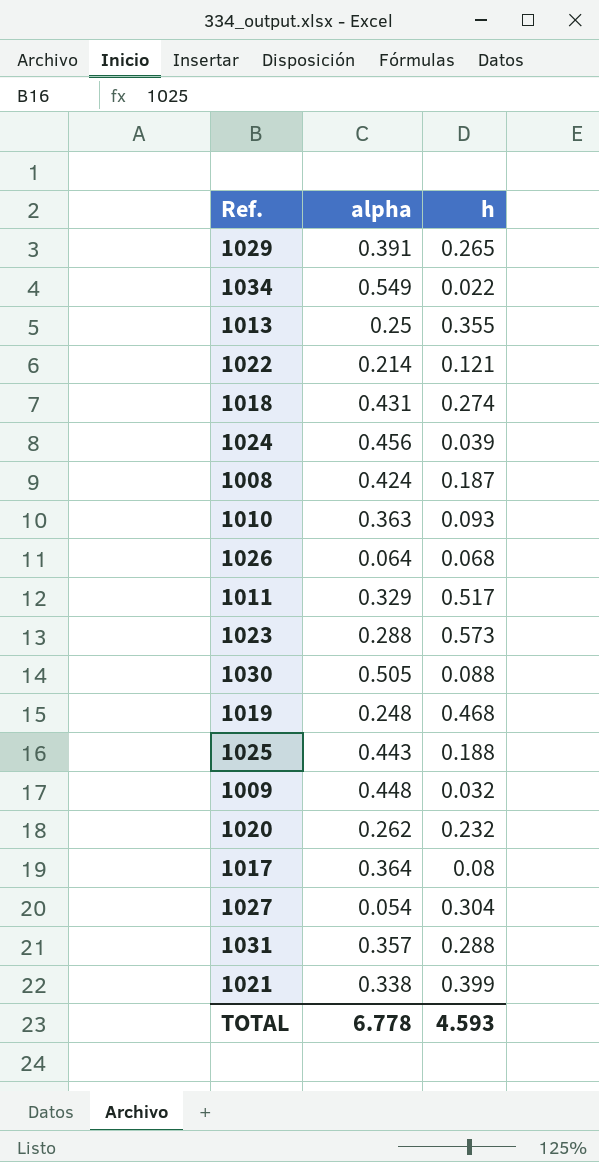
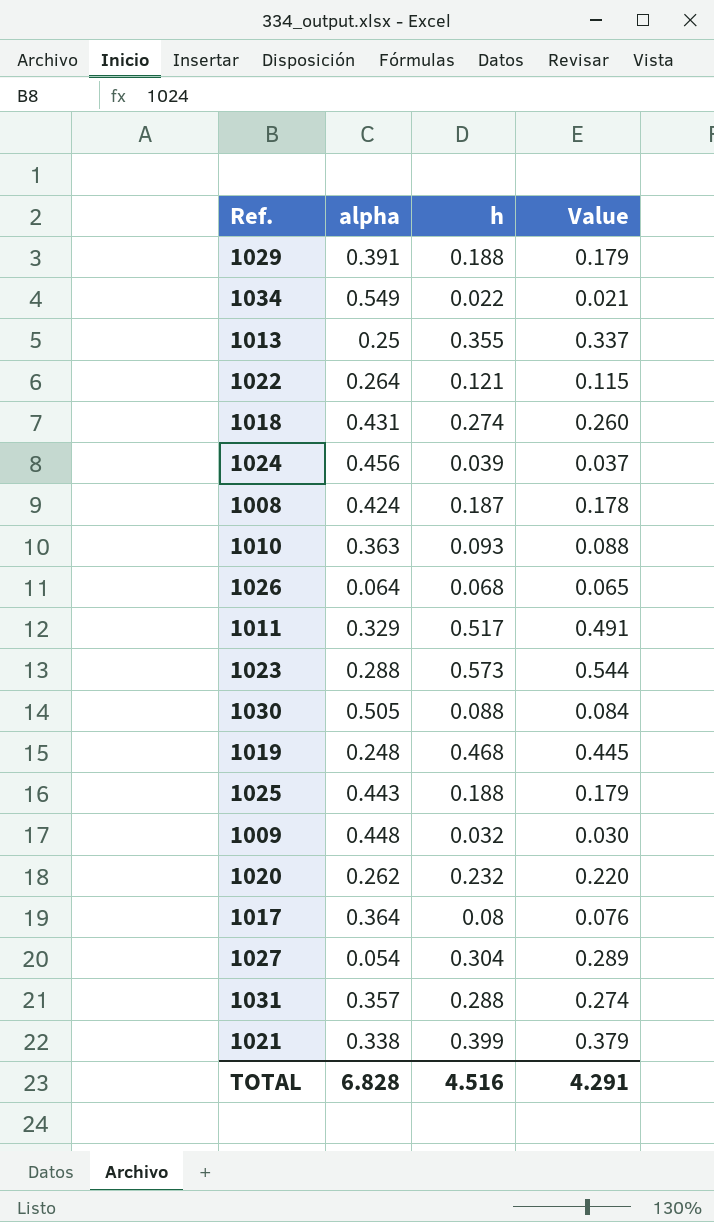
column Value | formula: none -> [h] * 0.95
1029 | h: 0.265 -> 0.188
1022 | alpha: 0.214 -> 0.264
TOTAL | alpha: 6.778 -> 6.828
TOTAL | h: 4.593 -> 4.516

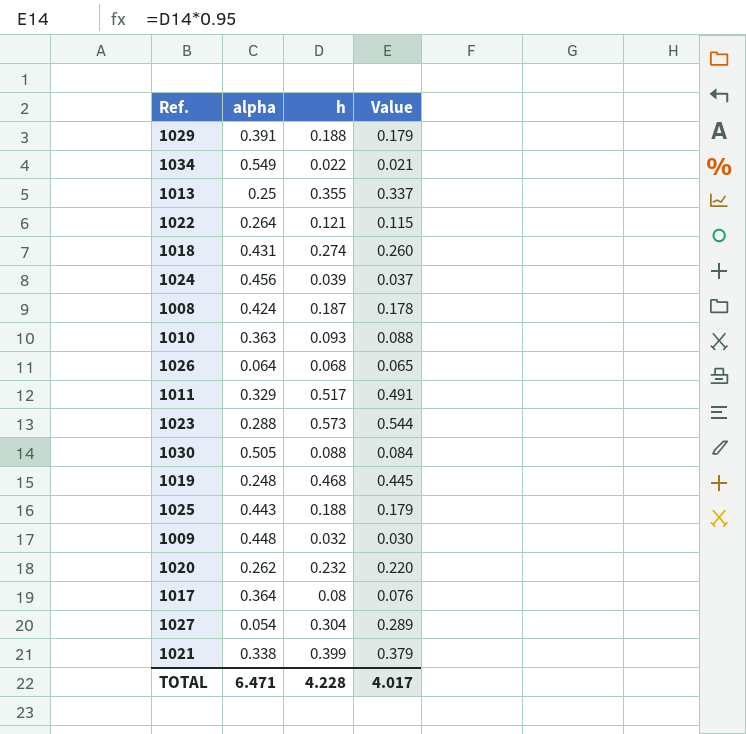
row 1031: 0.357 | 0.288 | 0.274 -> none
TOTAL | alpha: 6.828 -> 6.471
TOTAL | h: 4.516 -> 4.228
TOTAL | Value: 4.291 -> 4.017

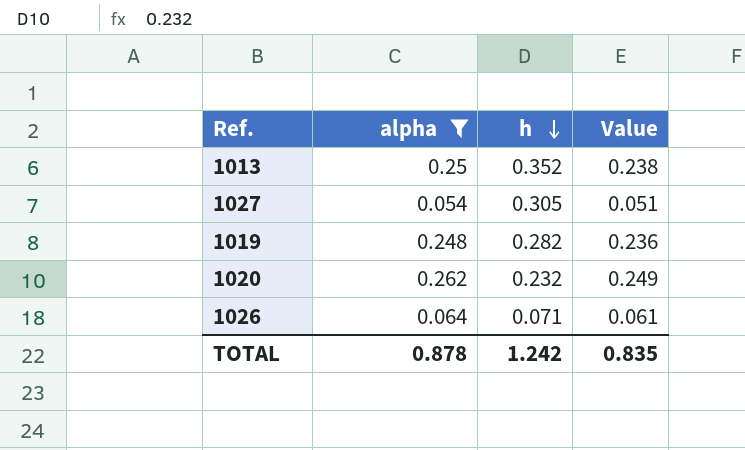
filter: none -> alpha <= 0.262
row order: none -> h descending
column Value | formula: [h] * 0.95 -> [alpha] * 0.95
1013 | h: 0.355 -> 0.352
1027 | h: 0.304 -> 0.305
1019 | h: 0.468 -> 0.282
1026 | h: 0.068 -> 0.071
TOTAL | alpha: 6.471 -> 0.878
TOTAL | h: 4.228 -> 1.242
TOTAL | Value: 4.017 -> 0.835

